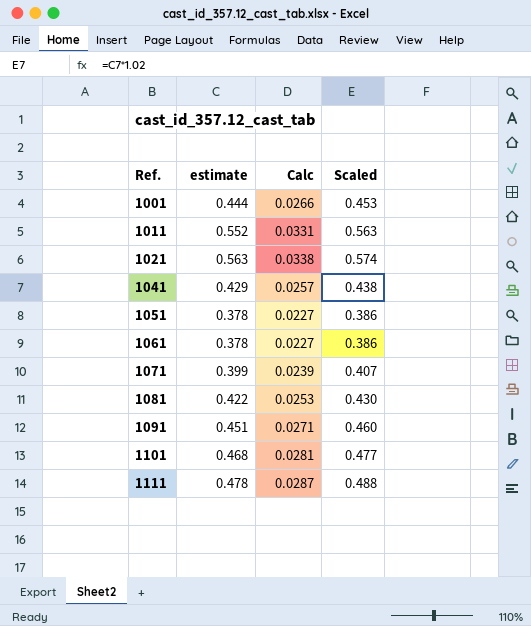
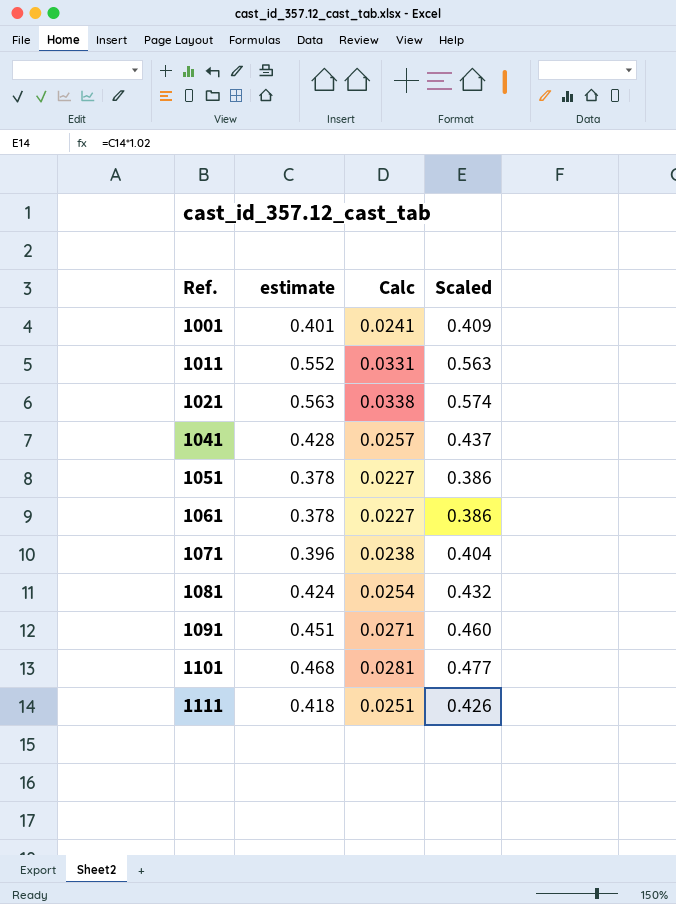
1001 | estimate: 0.444 -> 0.401
1001 | Calc: 0.0266 -> 0.0241
1001 | Scaled: 0.453 -> 0.409
1041 | estimate: 0.429 -> 0.428
1041 | Scaled: 0.438 -> 0.437
1071 | estimate: 0.399 -> 0.396
1071 | Calc: 0.0239 -> 0.0238
1071 | Scaled: 0.407 -> 0.404
1081 | estimate: 0.422 -> 0.424
1081 | Calc: 0.0253 -> 0.0254
1081 | Scaled: 0.430 -> 0.432
1111 | estimate: 0.478 -> 0.418
1111 | Calc: 0.0287 -> 0.0251
1111 | Scaled: 0.488 -> 0.426

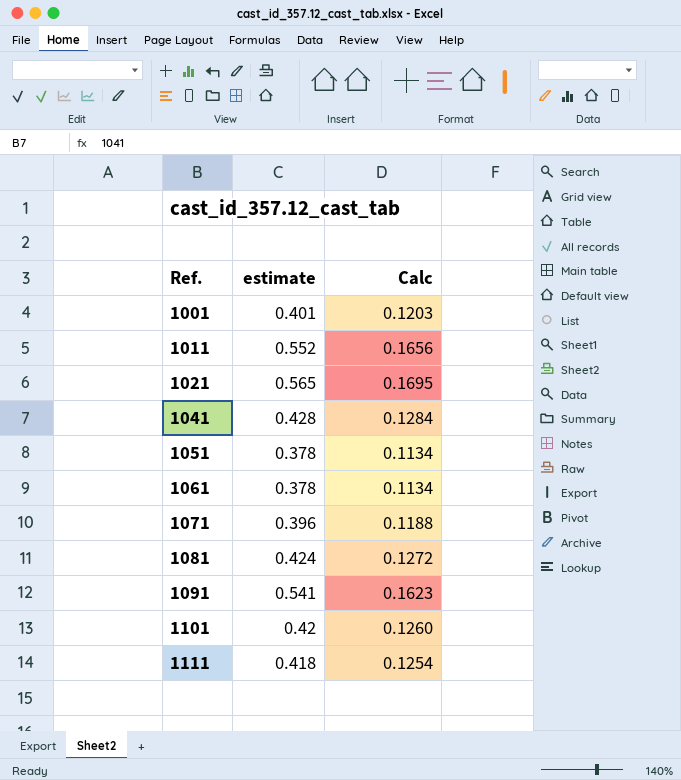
column Scaled | formula: [estimate] * 1.02 -> none
column Calc | formula: [estimate] * 0.06 -> [estimate] * 0.3
1021 | estimate: 0.563 -> 0.565
1091 | estimate: 0.451 -> 0.541
1101 | estimate: 0.468 -> 0.42

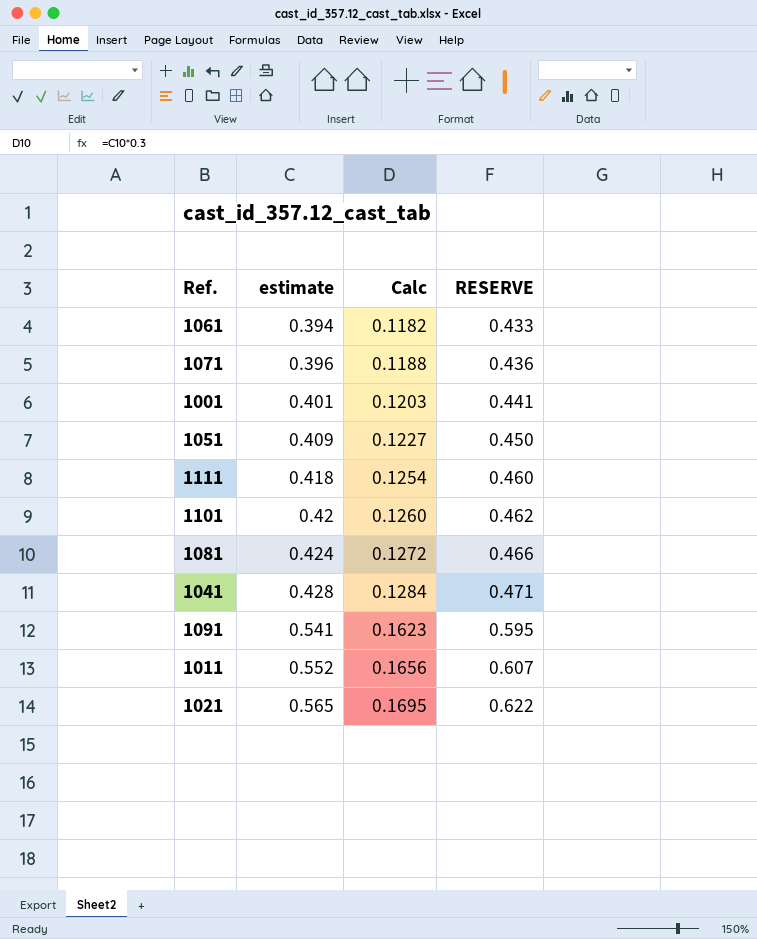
row order: Ref. ascending -> estimate ascending
column RESERVE | formula: none -> [estimate] * 1.1
1061 | estimate: 0.378 -> 0.394
1061 | Calc: 0.1134 -> 0.1182
1051 | estimate: 0.378 -> 0.409
1051 | Calc: 0.1134 -> 0.1227

